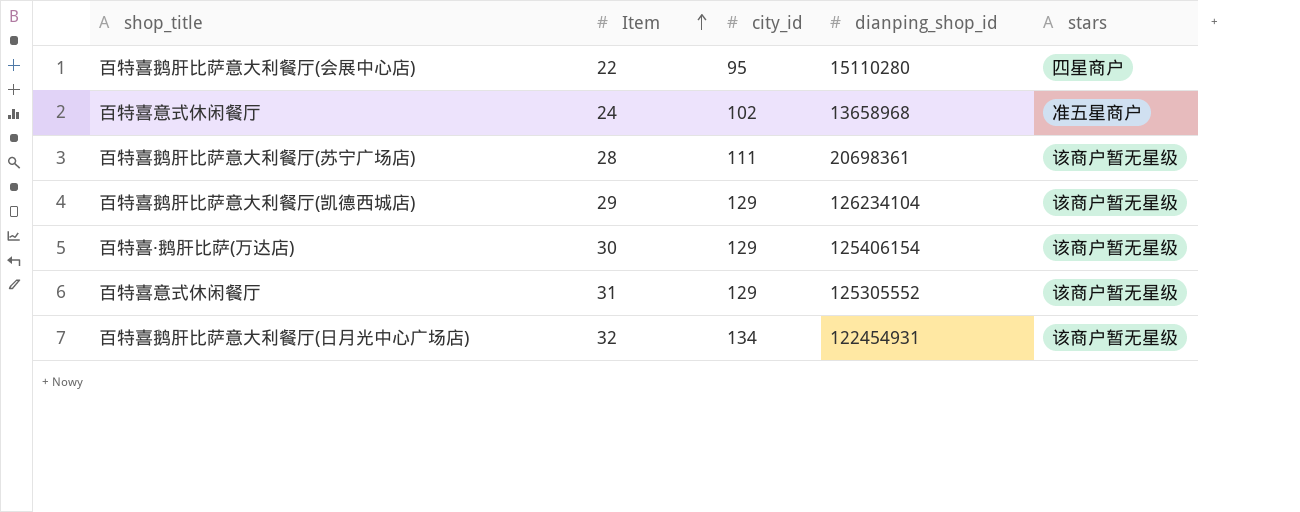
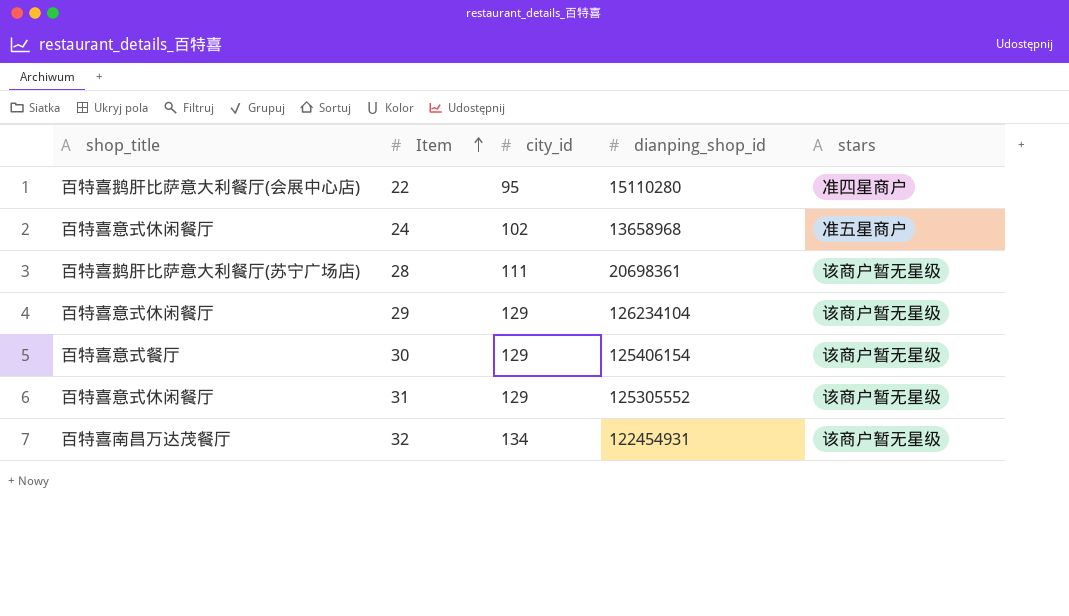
22 | stars: 四星商户 -> 准四星商户
29 | shop_title: 百特喜鹅肝比萨意大利餐厅(凯德西城店) -> 百特喜意式休闲餐厅
30 | shop_title: 百特喜·鹅肝比萨(万达店) -> 百特喜意式餐厅
32 | shop_title: 百特喜鹅肝比萨意大利餐厅(日月光中心广场店) -> 百特喜南昌万达茂餐厅

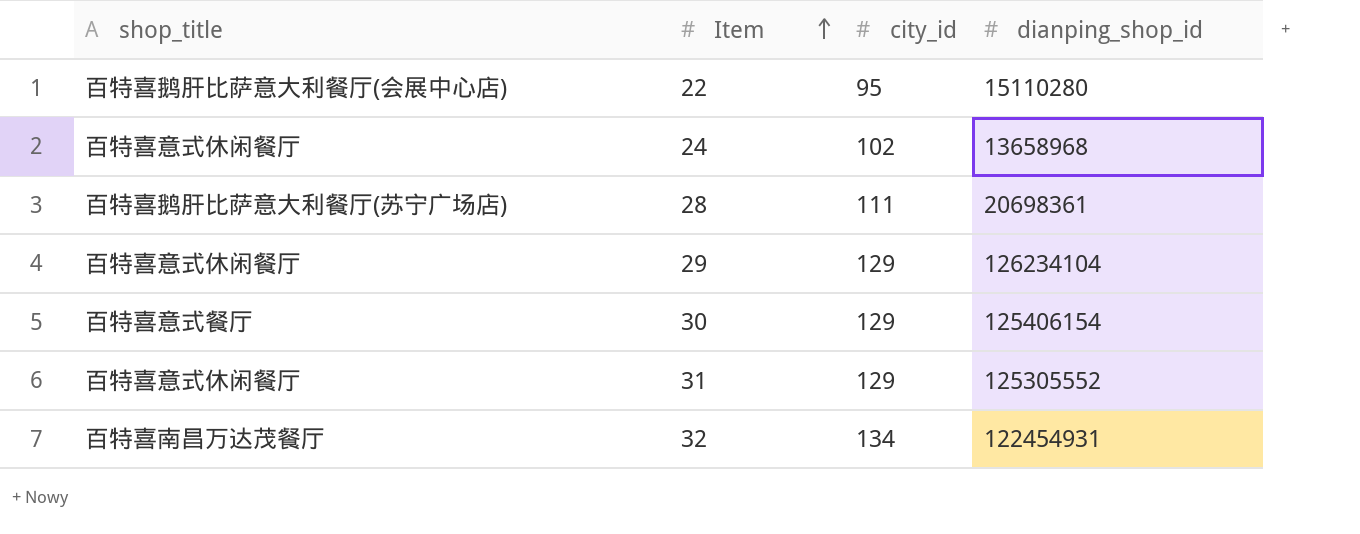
column stars | position: 5 -> none

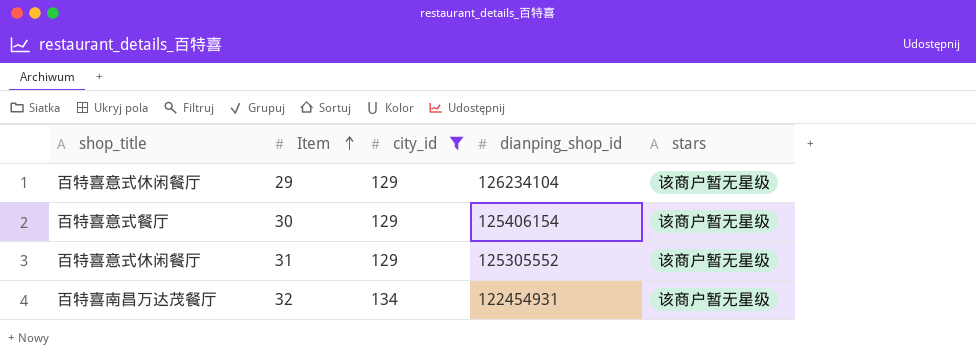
filter: none -> city_id >= 129
column stars | position: none -> 5

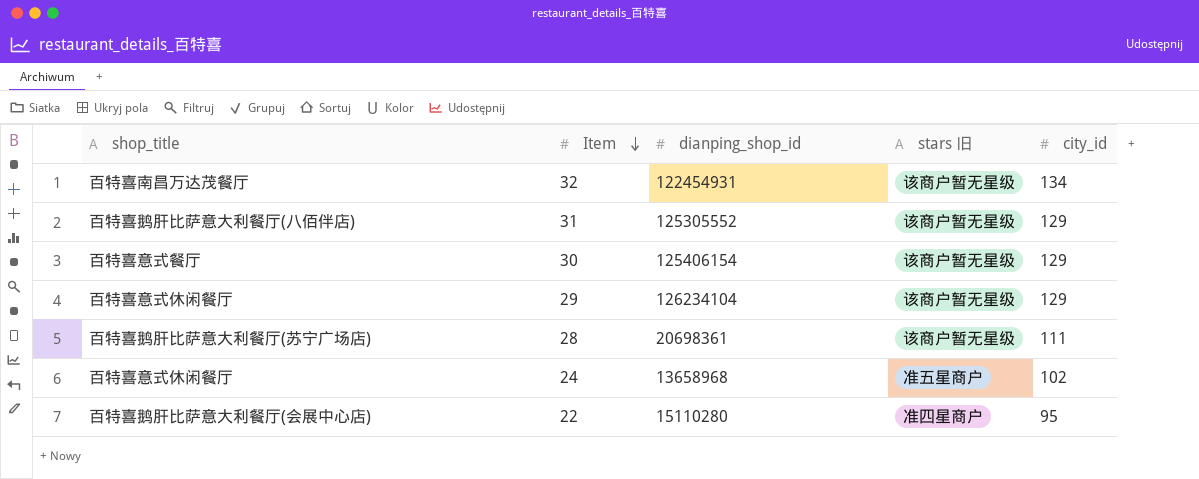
filter: city_id >= 129 -> none
row order: Item ascending -> Item descending
column name: stars -> stars 旧
column city_id | position: 3 -> 5
31 | shop_title: 百特喜意式休闲餐厅 -> 百特喜鹅肝比萨意大利餐厅(八佰伴店)

